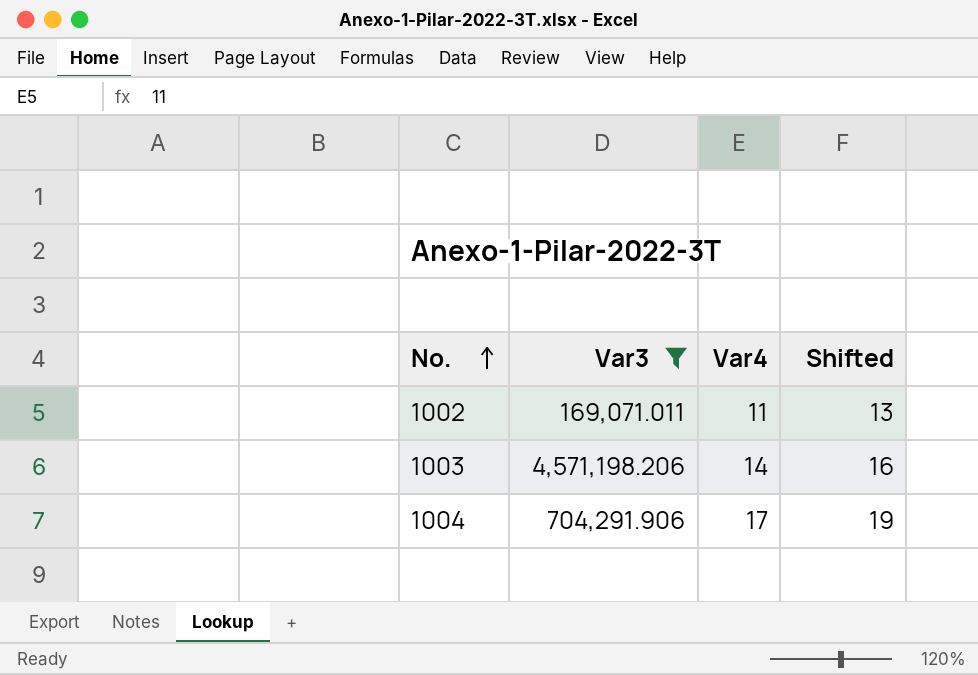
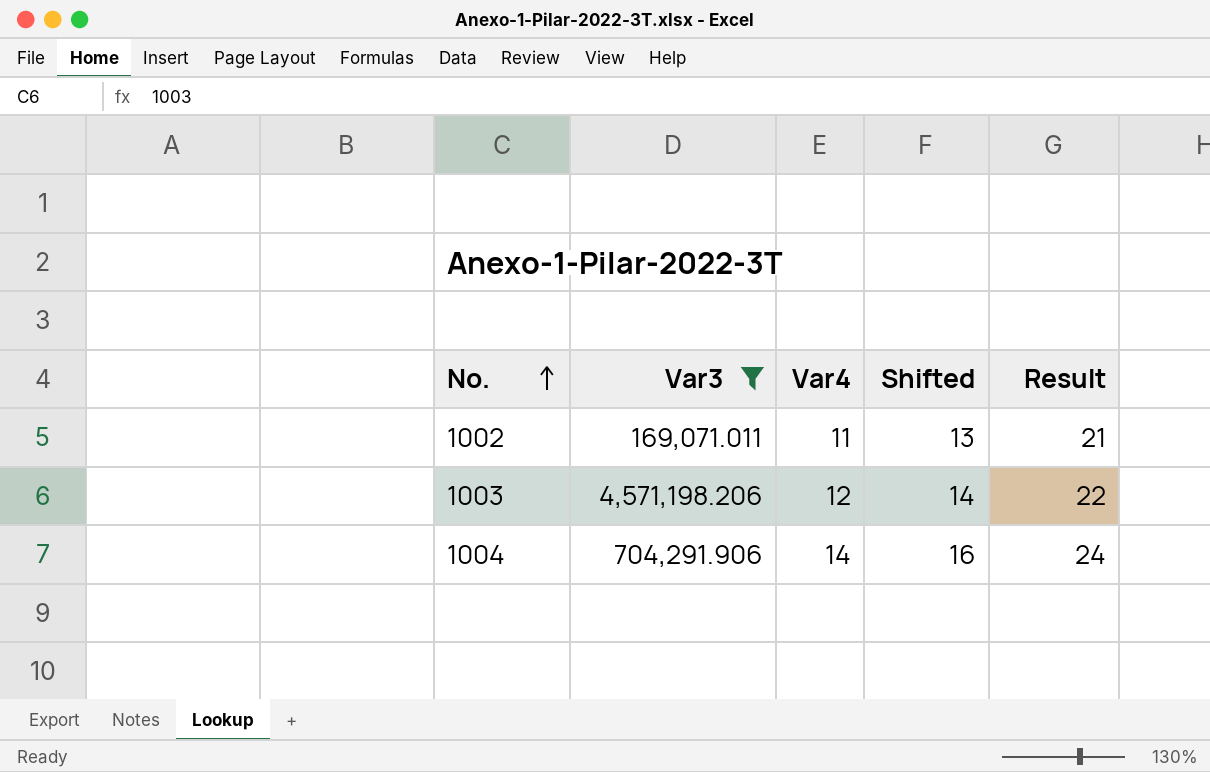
column Result | formula: none -> [Var4] + 10
1003 | Var4: 14 -> 12
1003 | Shifted: 16 -> 14
1004 | Var4: 17 -> 14
1004 | Shifted: 19 -> 16

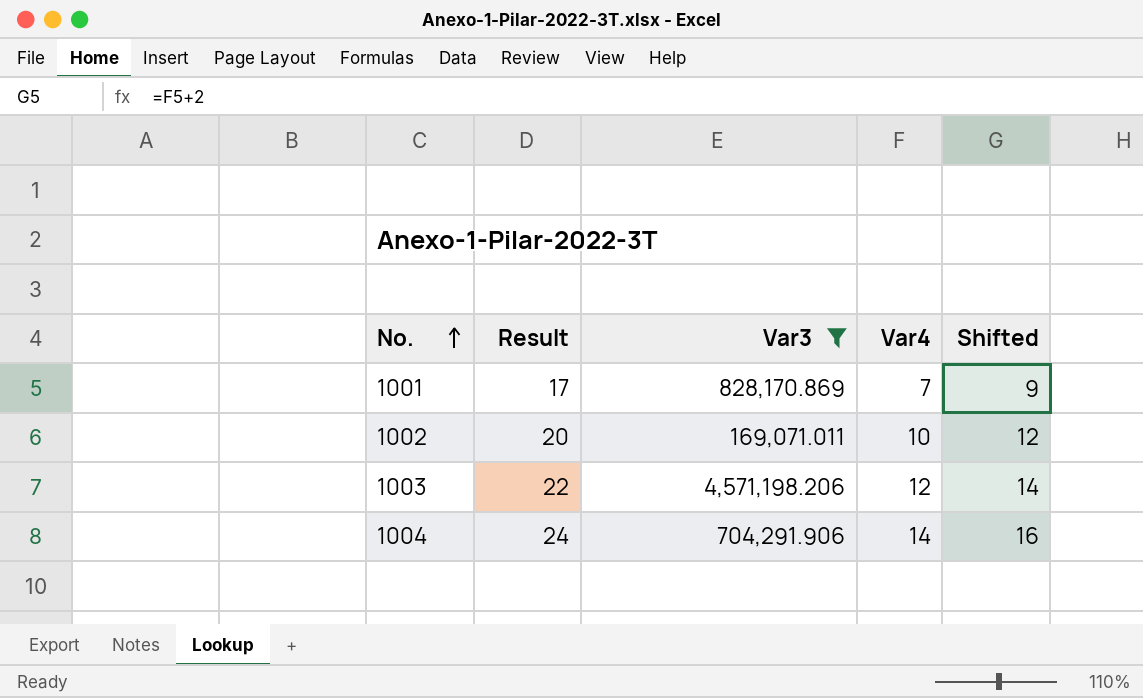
column Result | position: 5 -> 2
row 1001: none -> 17 | 828,170.869 | 7 | 9
1002 | Result: 21 -> 20
1002 | Var4: 11 -> 10
1002 | Shifted: 13 -> 12

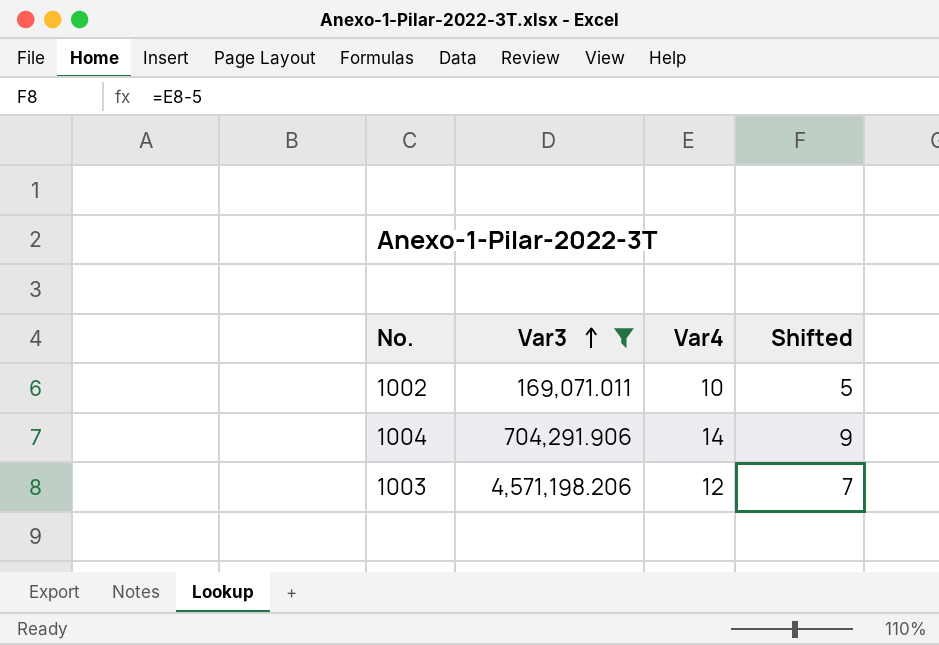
row order: No. ascending -> Var3 ascending
column Result | formula: [Var4] + 10 -> none
column Shifted | formula: [Var4] + 2 -> [Var4] - 5
row 1001: 17 | 828,170.869 | 7 | 9 -> none

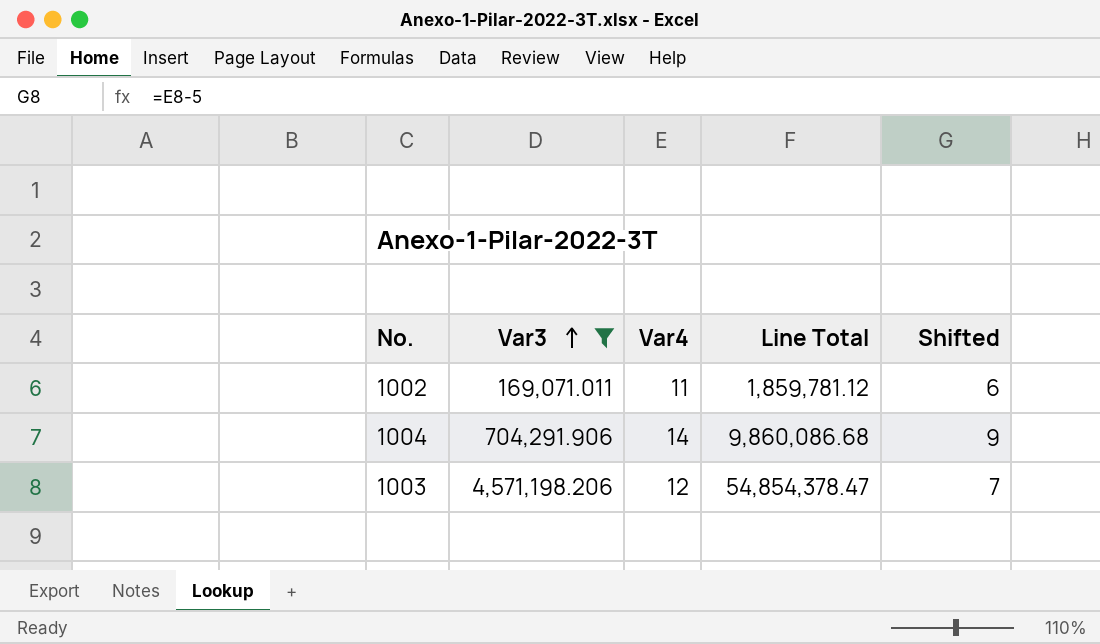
column Line Total | formula: none -> [Var3] * [Var4]
1002 | Var4: 10 -> 11
1002 | Shifted: 5 -> 6

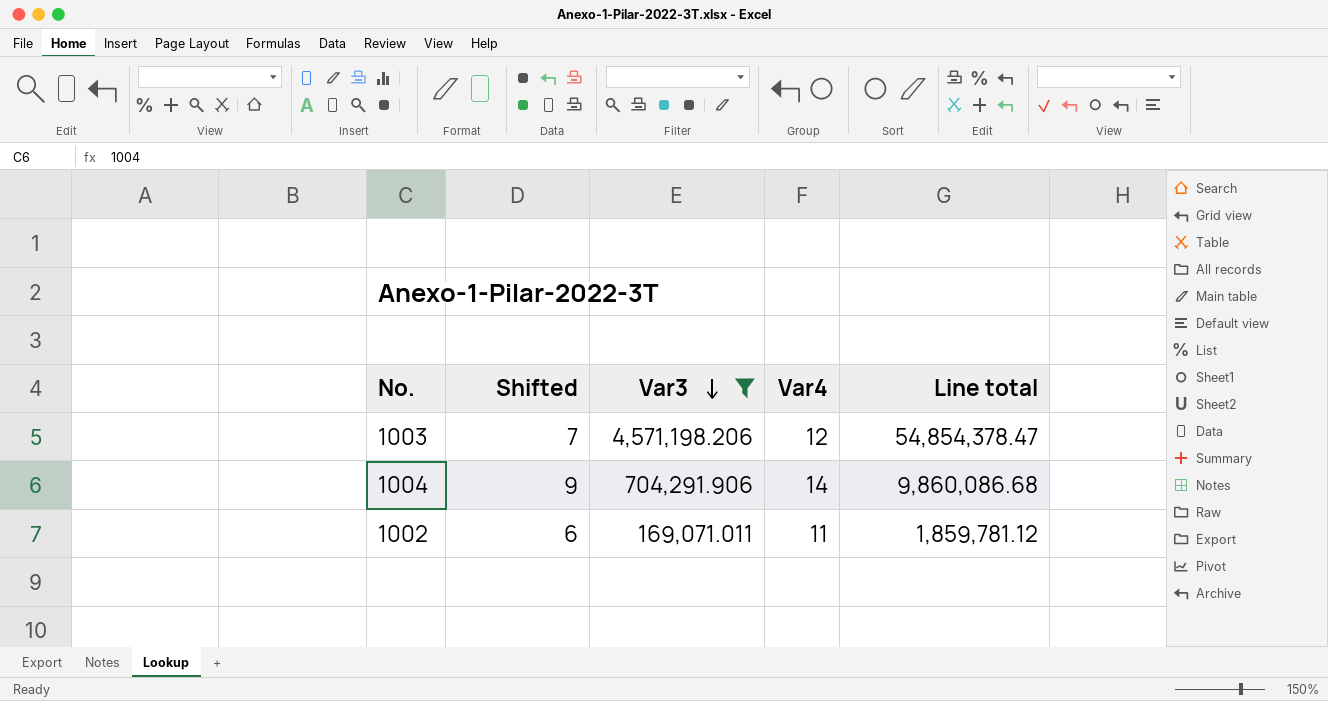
row order: Var3 ascending -> Var3 descending
column Shifted | position: 5 -> 2
column name: Line Total -> Line total

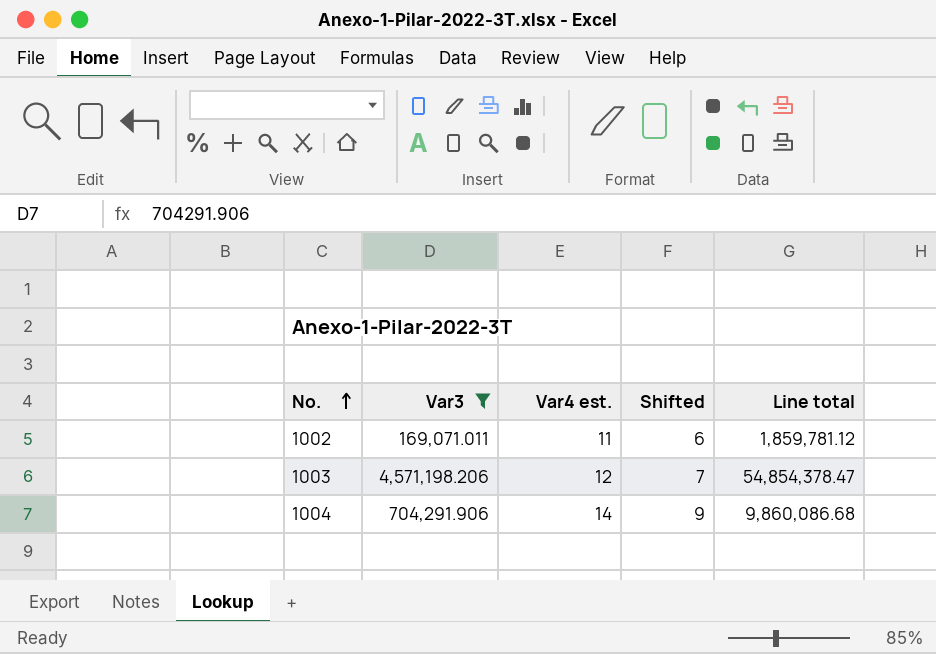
row order: Var3 descending -> No. ascending
column name: Var4 -> Var4 est.
column Shifted | position: 2 -> 4

